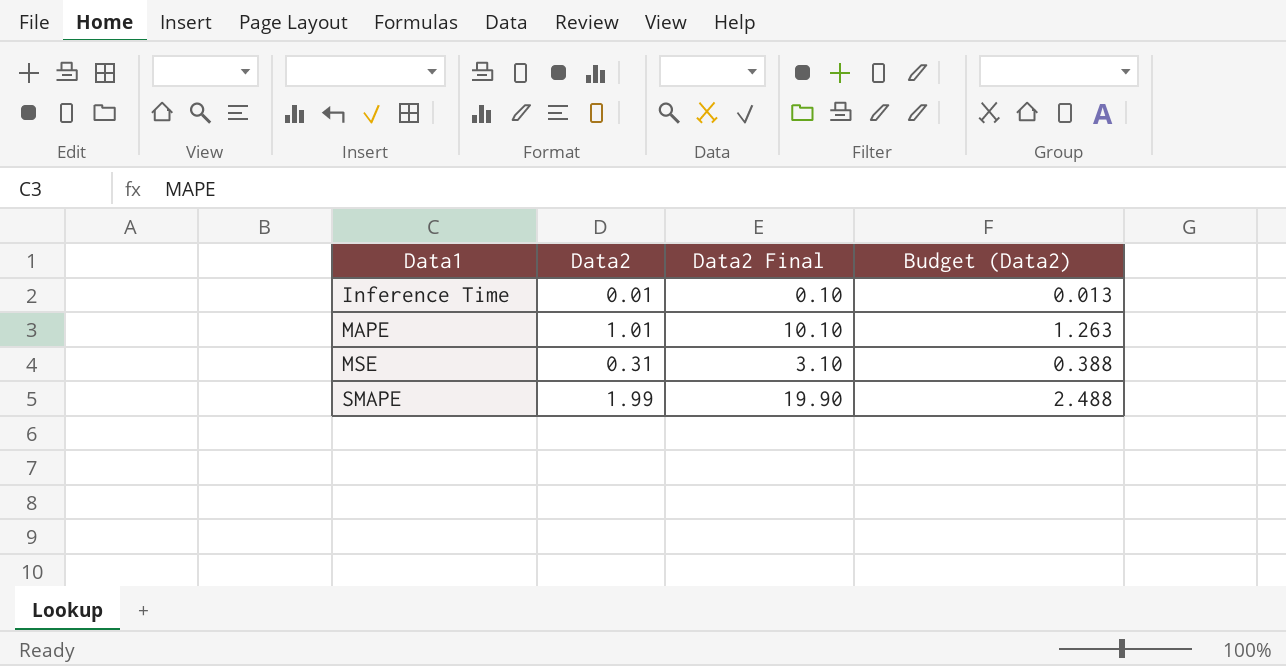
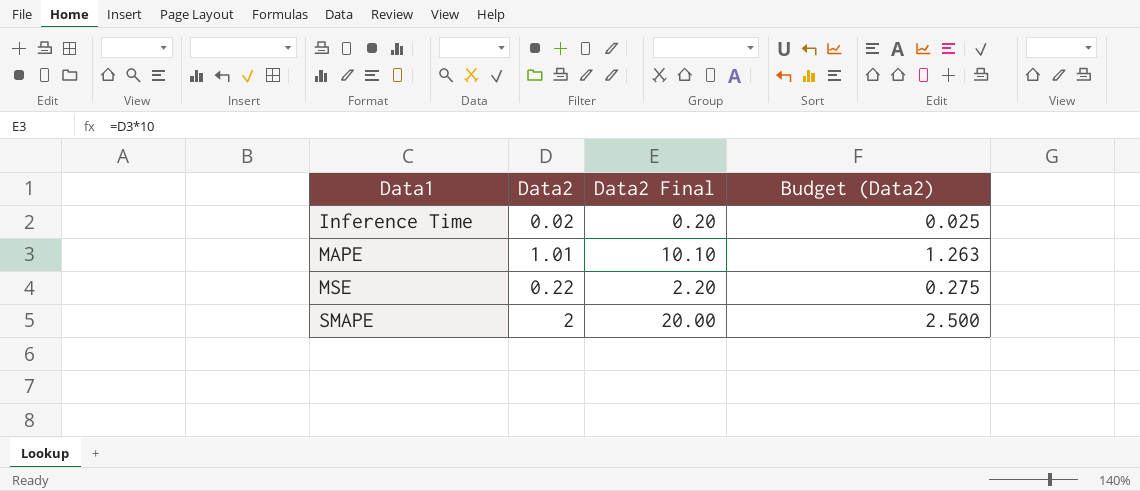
Inference Time | Data2: 0.01 -> 0.02
Inference Time | Data2 Final: 0.10 -> 0.20
Inference Time | Budget (Data2): 0.013 -> 0.025
MSE | Data2: 0.31 -> 0.22
MSE | Data2 Final: 3.10 -> 2.20
MSE | Budget (Data2): 0.388 -> 0.275
SMAPE | Data2: 1.99 -> 2
SMAPE | Data2 Final: 19.90 -> 20.00
SMAPE | Budget (Data2): 2.488 -> 2.500

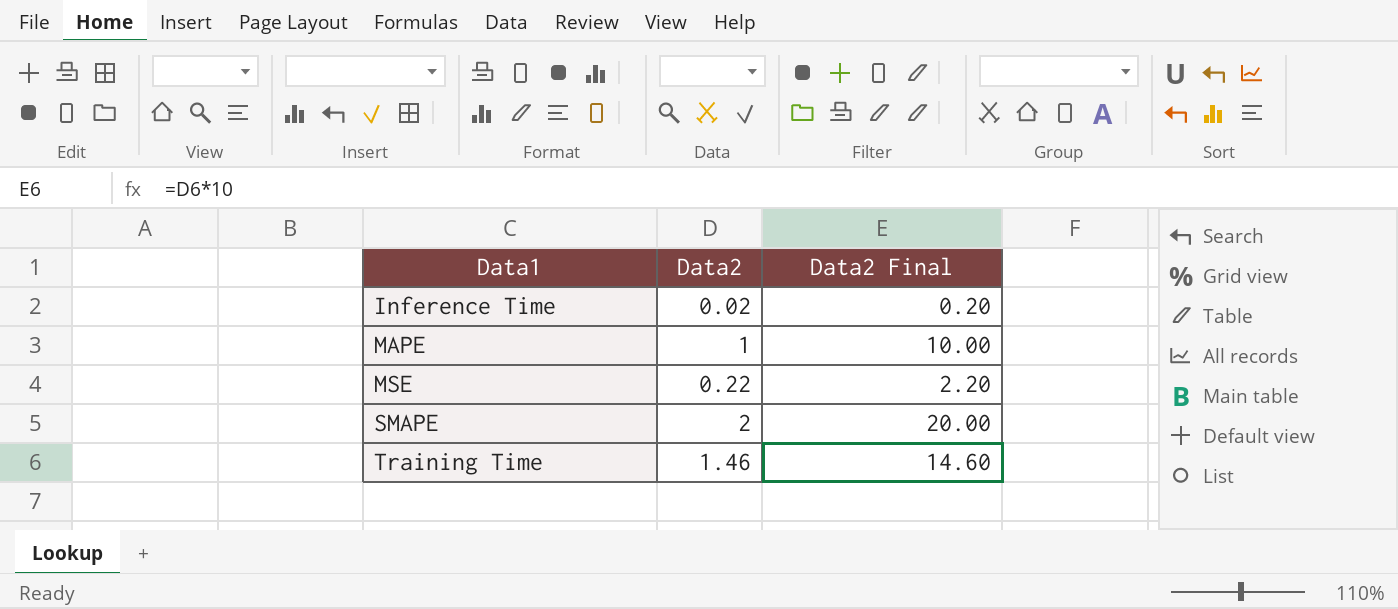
column Budget (Data2) | formula: [Data2] * 1.25 -> none
MAPE | Data2: 1.01 -> 1
MAPE | Data2 Final: 10.10 -> 10.00
row Training Time: none -> 1.46 | 14.60

